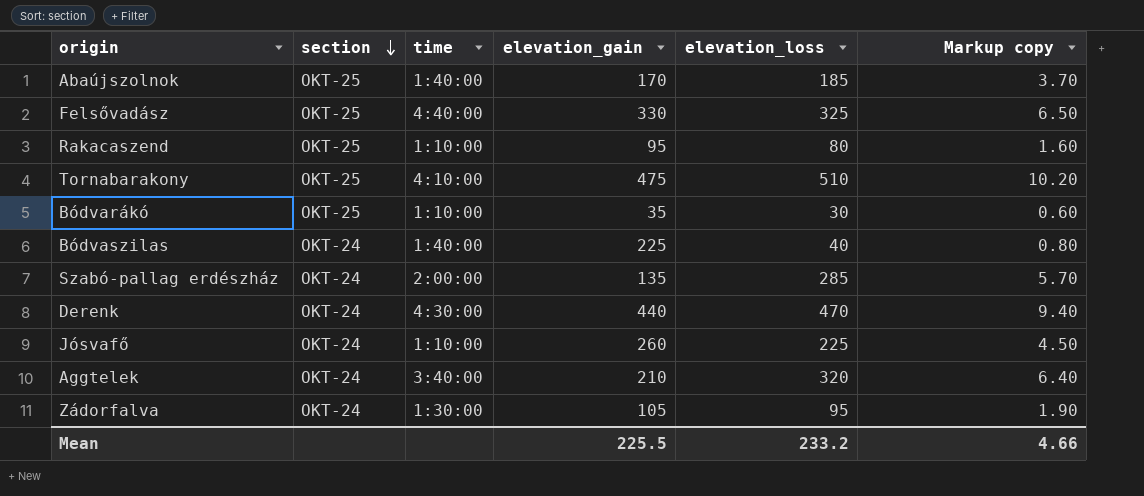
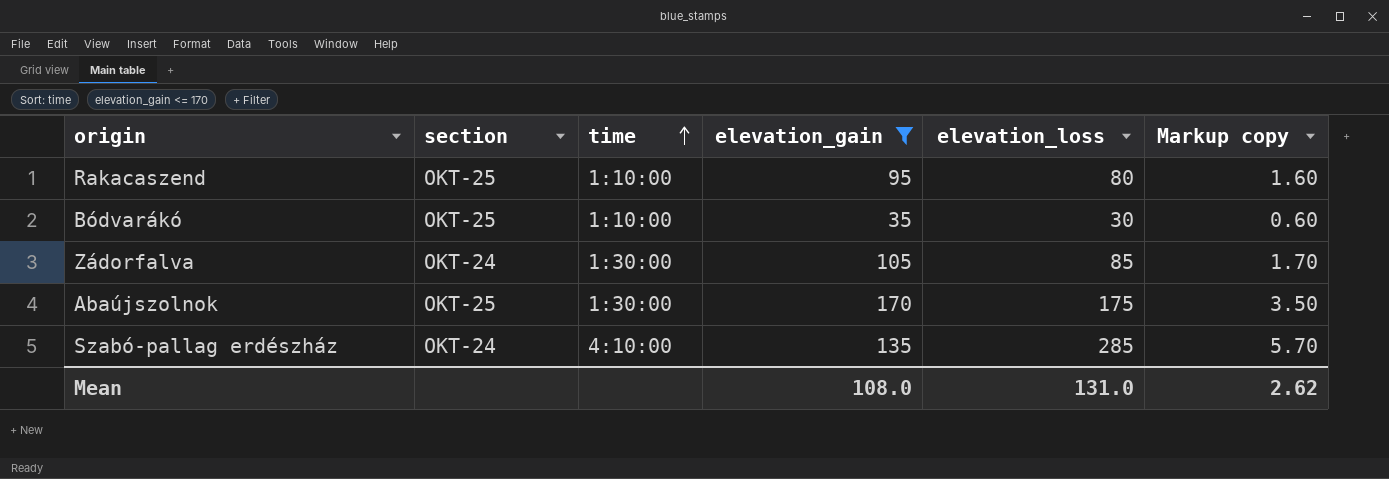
filter: none -> elevation_gain <= 170
row order: section descending -> time ascending
Zádorfalva | elevation_loss: 95 -> 85
Zádorfalva | Markup copy: 1.90 -> 1.70
Abaújszolnok | time: 1:40:00 -> 1:30:00
Abaújszolnok | elevation_loss: 185 -> 175
Abaújszolnok | Markup copy: 3.70 -> 3.50
Szabó-pallag erdészház | time: 2:00:00 -> 4:10:00
Mean | elevation_gain: 225.5 -> 108.0
Mean | elevation_loss: 233.2 -> 131.0
Mean | Markup copy: 4.66 -> 2.62

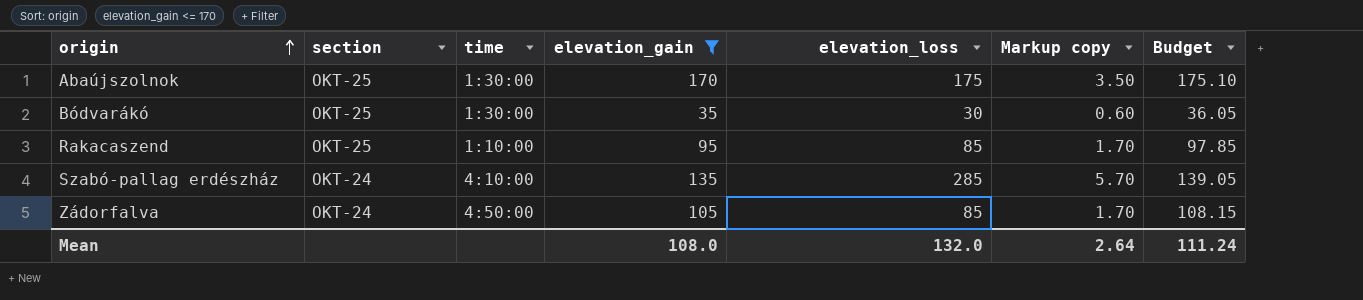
row order: time ascending -> origin ascending
column Budget | formula: none -> [elevation_gain] * 1.03
Bódvarákó | time: 1:10:00 -> 1:30:00
Rakacaszend | elevation_loss: 80 -> 85
Rakacaszend | Markup copy: 1.60 -> 1.70
Zádorfalva | time: 1:30:00 -> 4:50:00
Mean | elevation_loss: 131.0 -> 132.0
Mean | Markup copy: 2.62 -> 2.64

